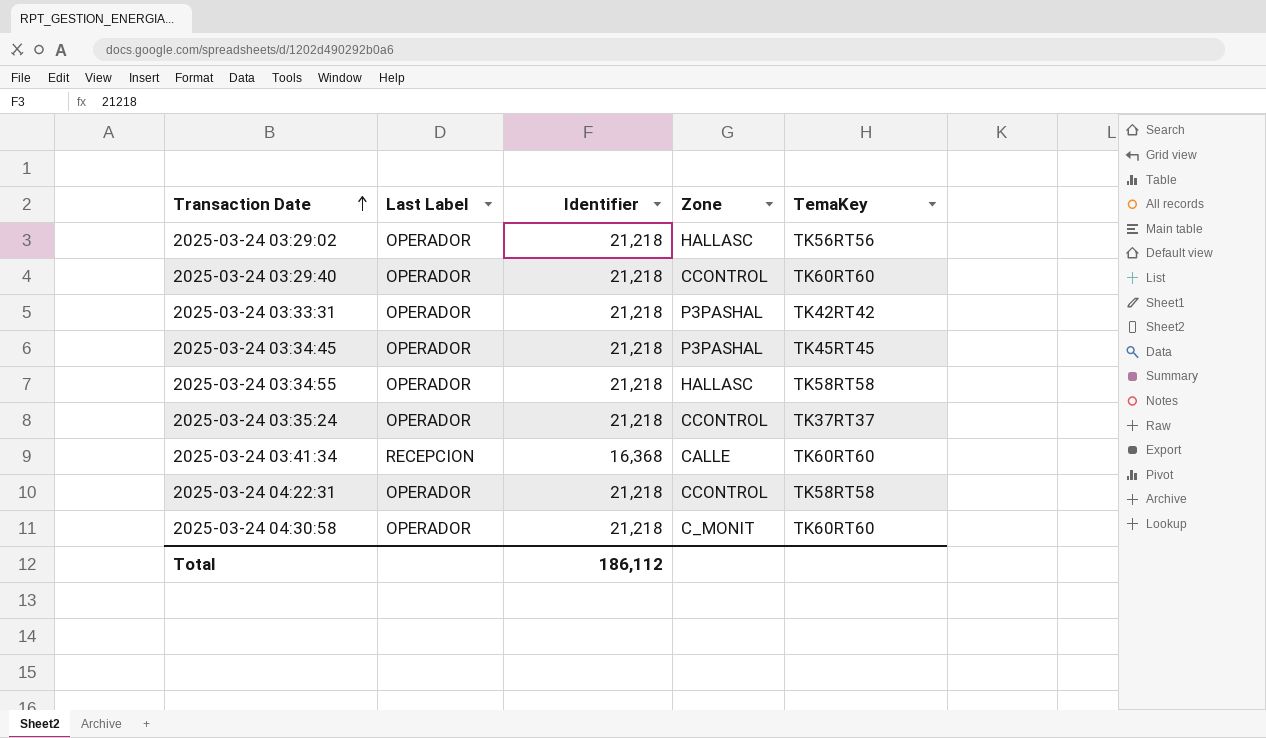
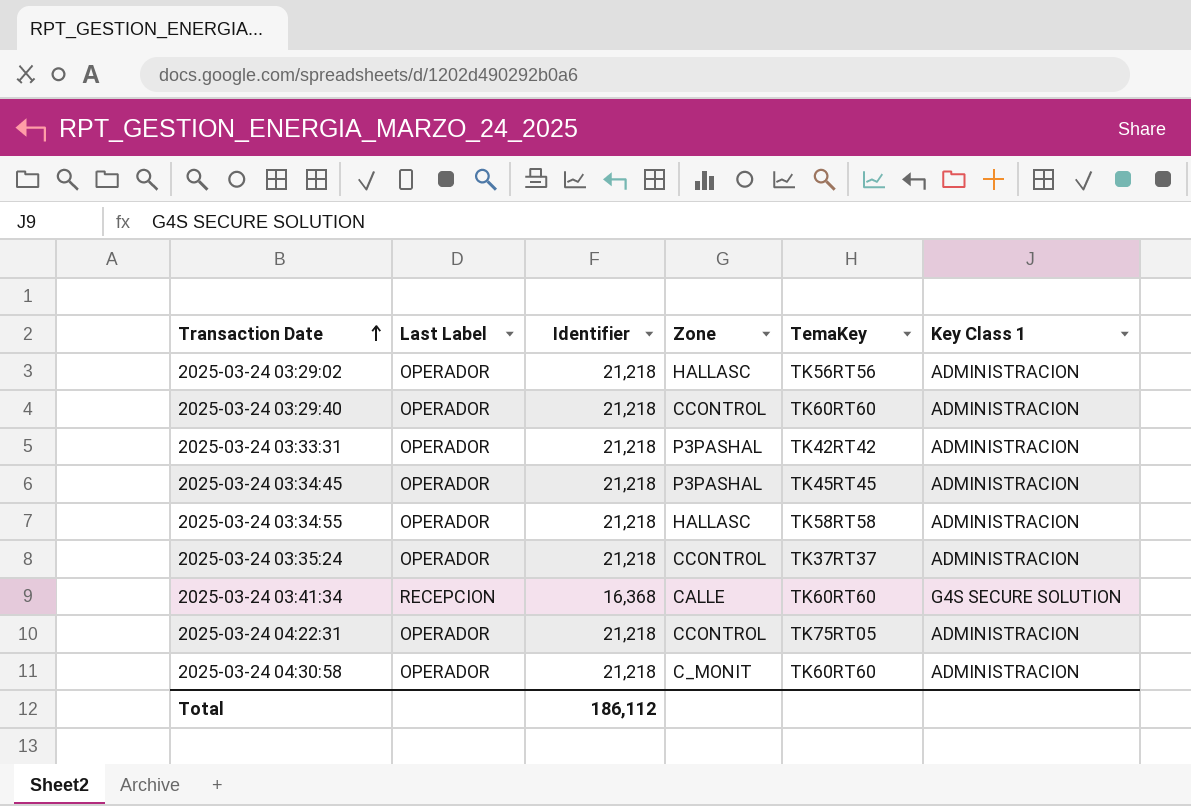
column Key Class 1 | position: none -> 6
2025-03-24 04:22:31 | TemaKey: TK58RT58 -> TK75RT05

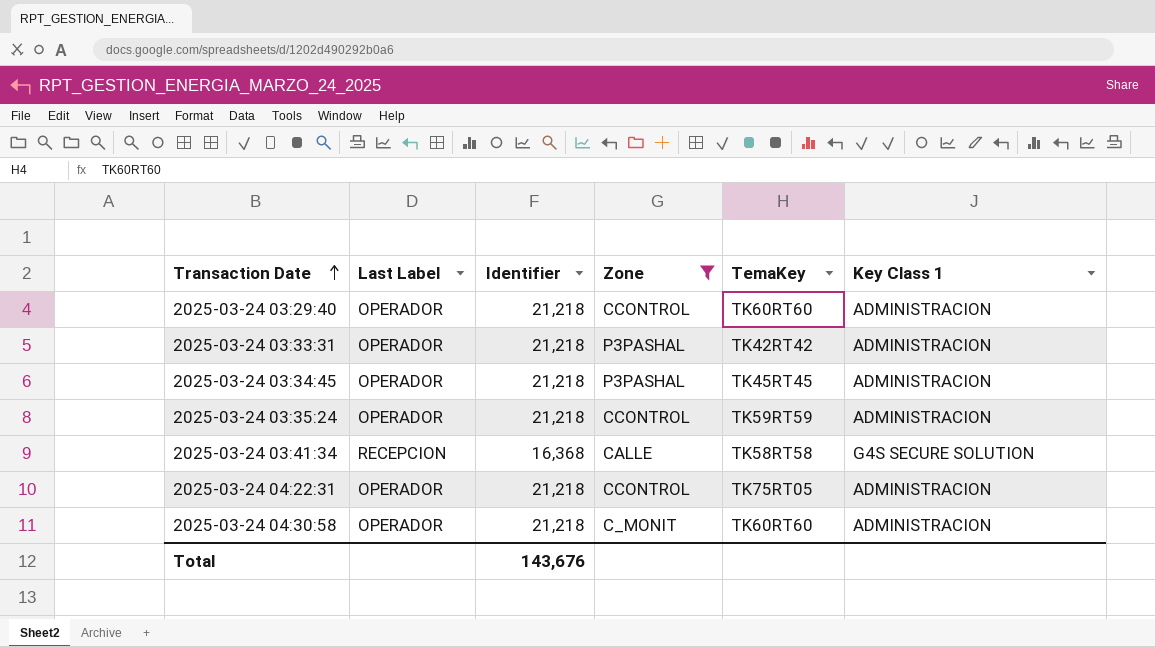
filter: none -> Zone != HALLASC
2025-03-24 03:35:24 | TemaKey: TK37RT37 -> TK59RT59
2025-03-24 03:41:34 | TemaKey: TK60RT60 -> TK58RT58
Total | Identifier: 186,112 -> 143,676

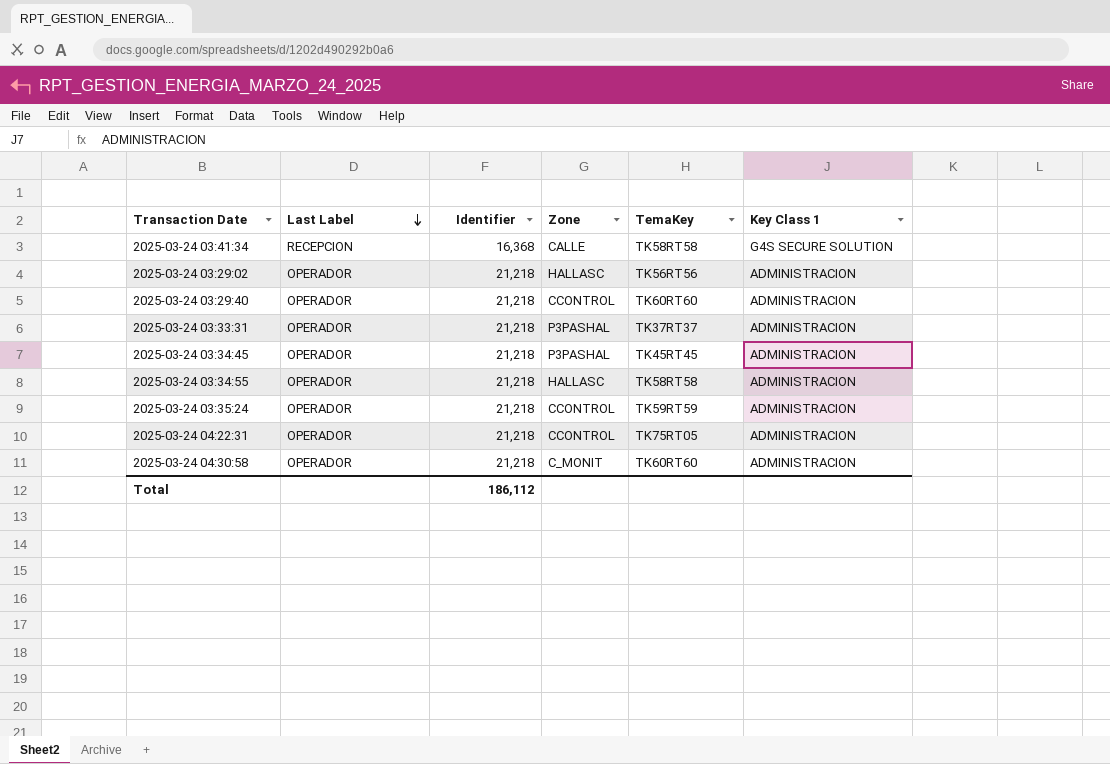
filter: Zone != HALLASC -> none
row order: Transaction Date ascending -> Last Label descending
2025-03-24 03:33:31 | TemaKey: TK42RT42 -> TK37RT37
Total | Identifier: 143,676 -> 186,112

